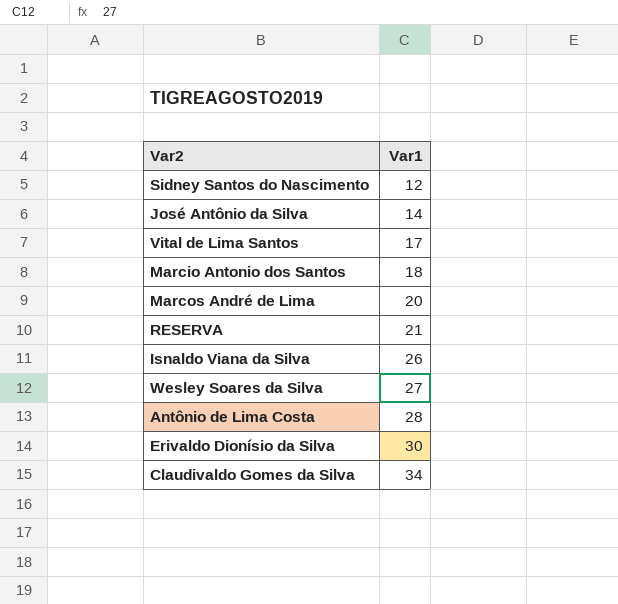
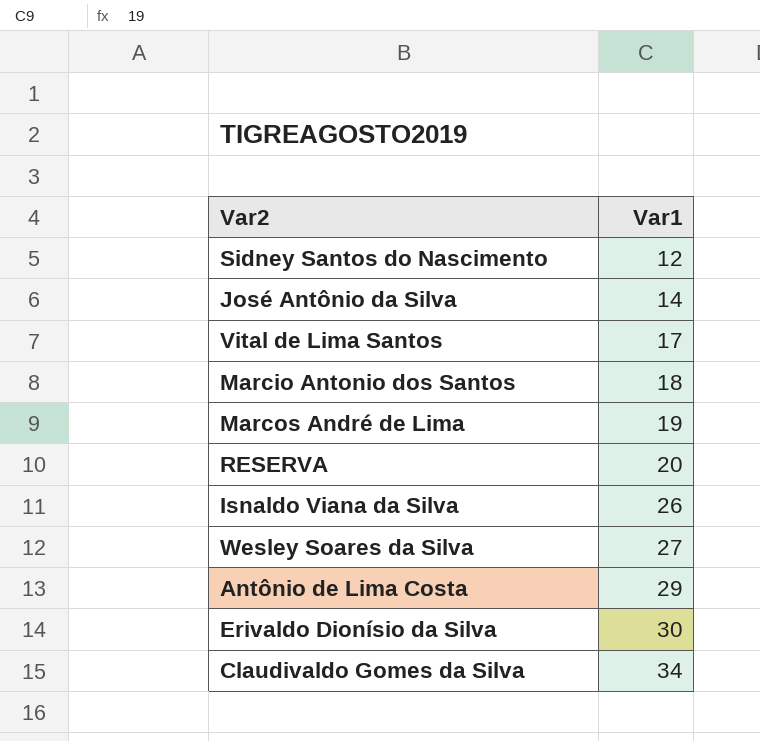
Marcos André de Lima | Var1: 20 -> 19
RESERVA | Var1: 21 -> 20
Antônio de Lima Costa | Var1: 28 -> 29

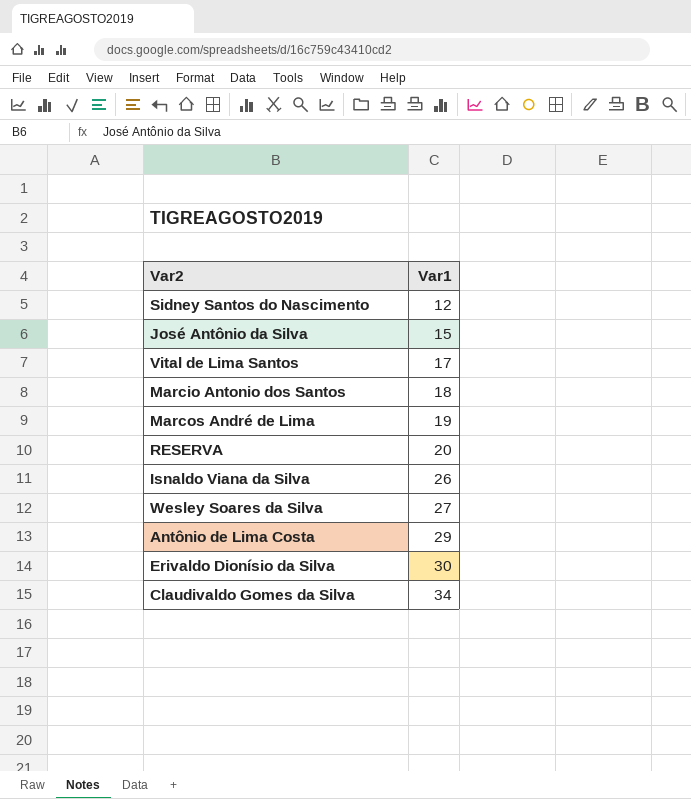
José Antônio da Silva | Var1: 14 -> 15

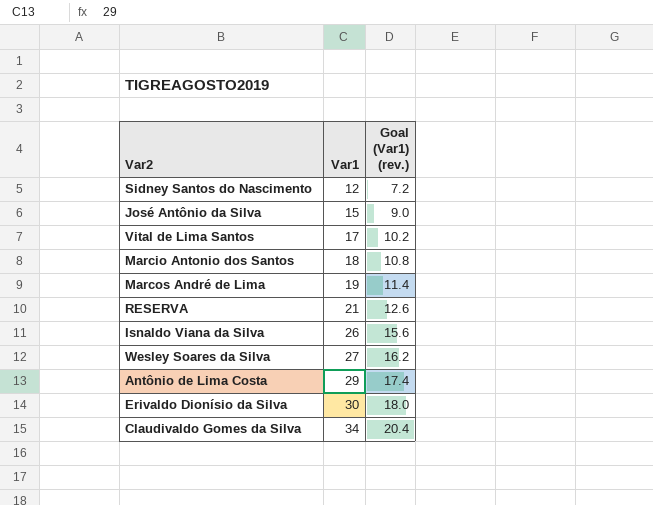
column Goal (Var1) (rev.) | formula: none -> [Var1] * 0.6
RESERVA | Var1: 20 -> 21

